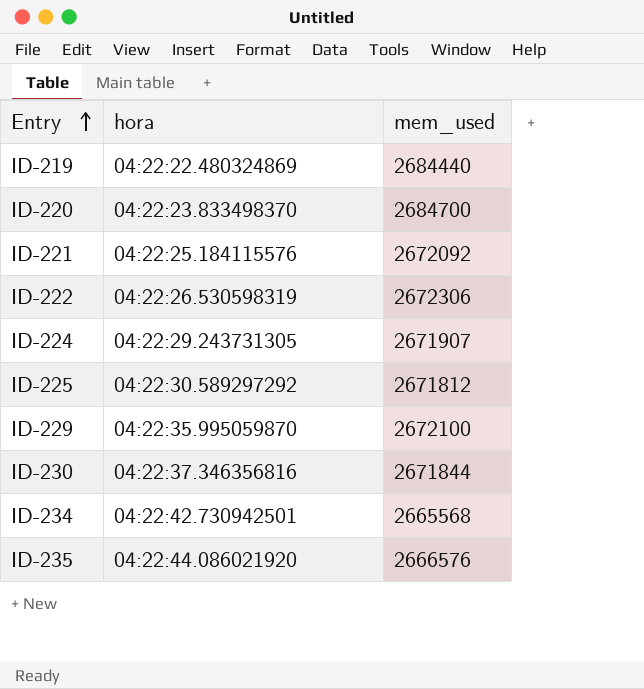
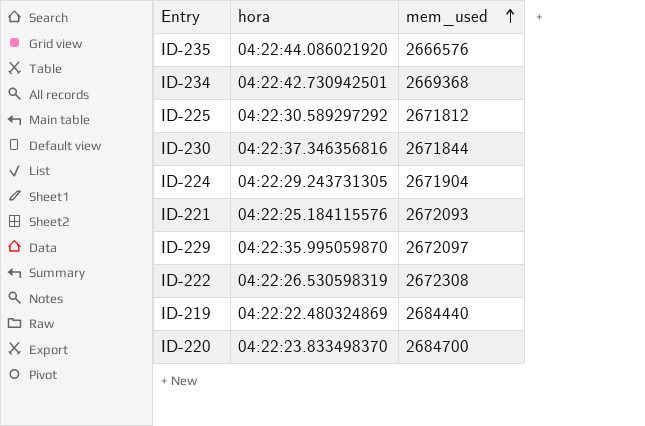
row order: Entry ascending -> mem_used ascending
ID-234 | mem_used: 2665568 -> 2669368
ID-224 | mem_used: 2671907 -> 2671904
ID-221 | mem_used: 2672092 -> 2672093
ID-229 | mem_used: 2672100 -> 2672097
ID-222 | mem_used: 2672306 -> 2672308

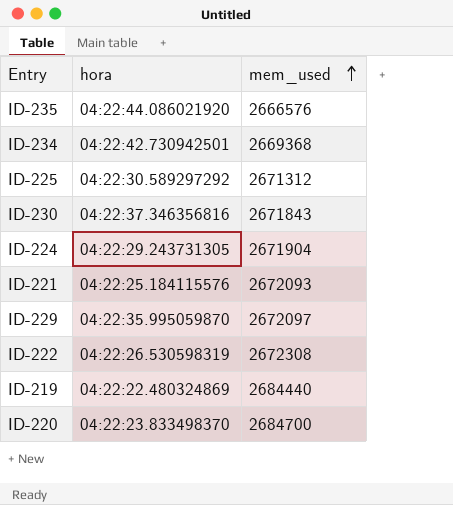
ID-225 | mem_used: 2671812 -> 2671312
ID-230 | mem_used: 2671844 -> 2671843

